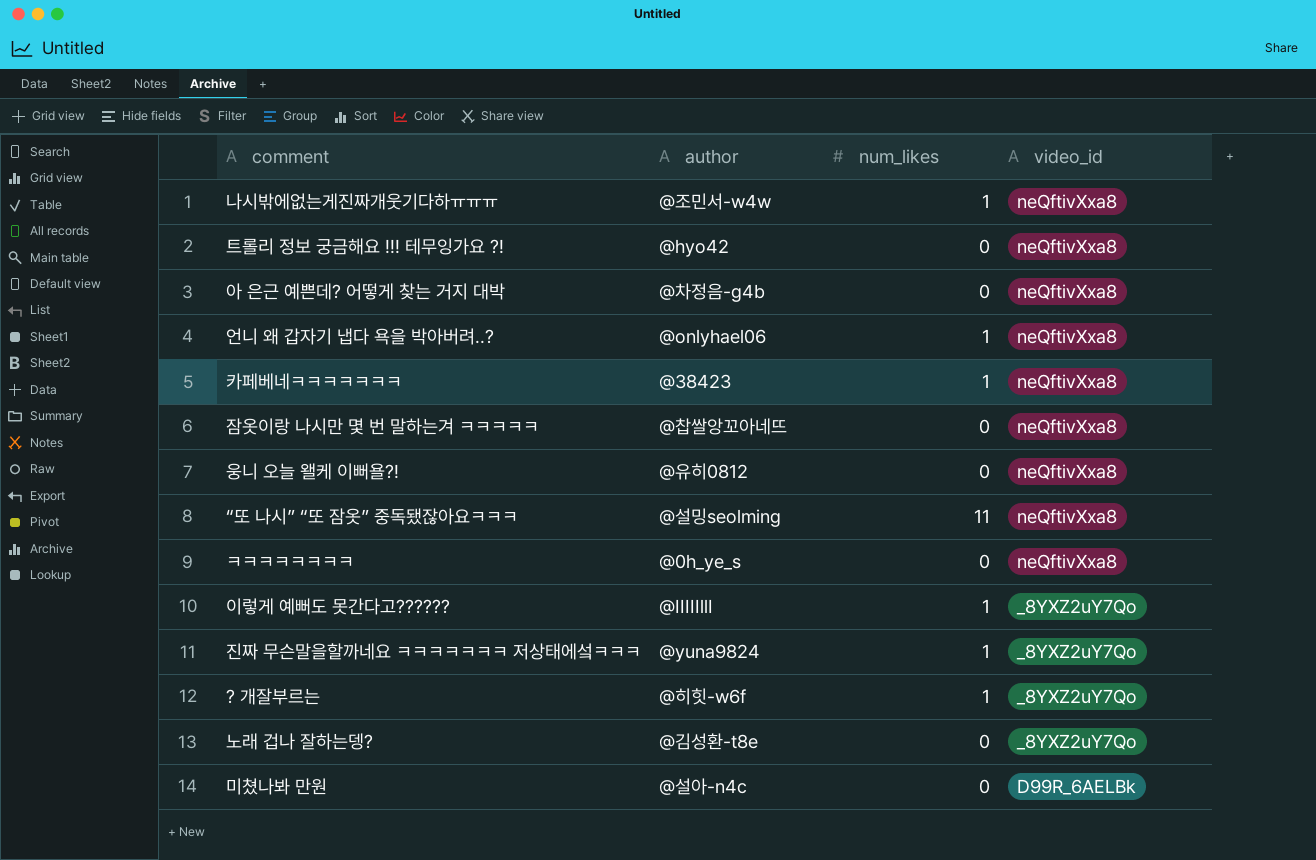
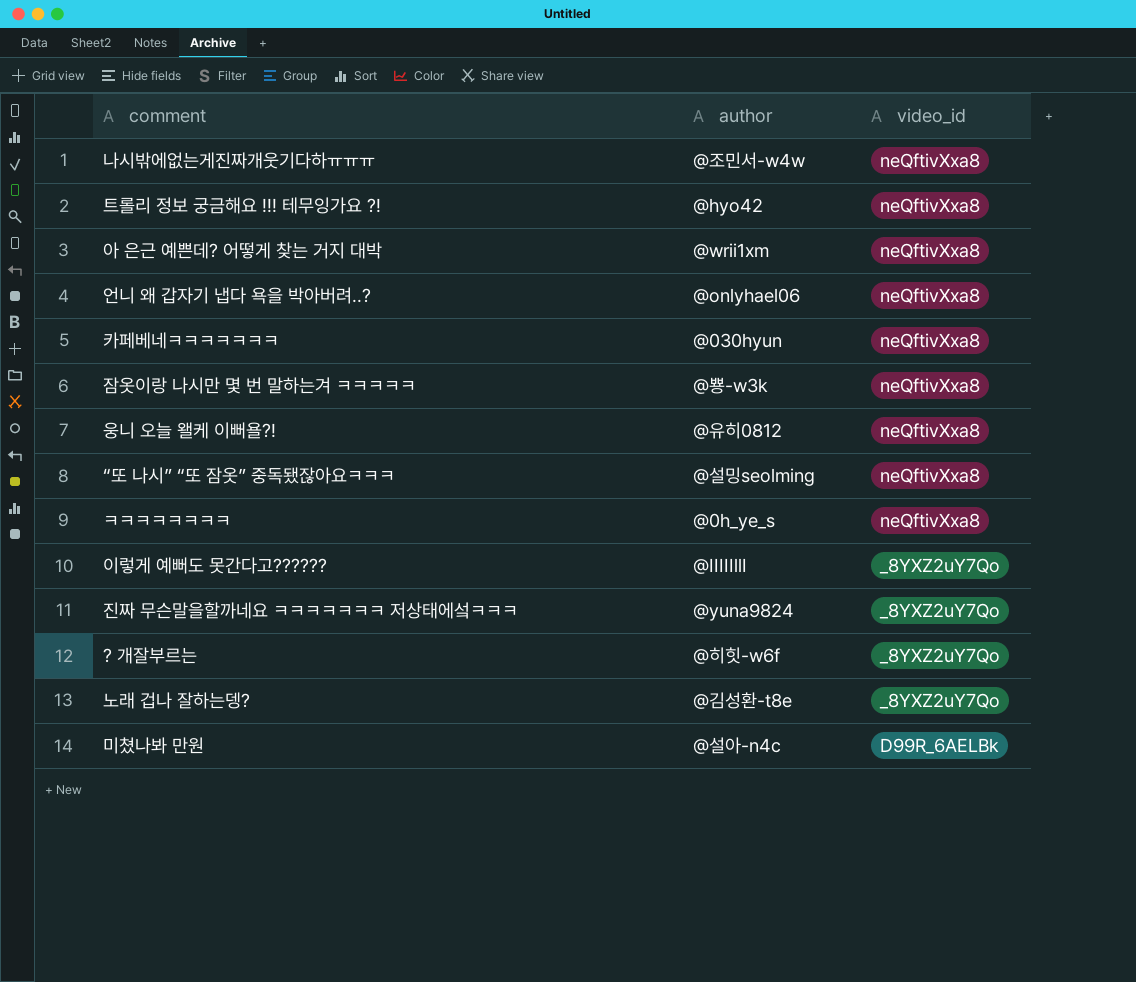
column num_likes | position: 3 -> none
아 은근 예쁜데? 어떻게 찾는 거지 대박 | author: @차정음-g4b -> @wrii1xm
카페베네ㅋㅋㅋㅋㅋㅋㅋ | author: @38423 -> @030hyun
잠옷이랑 나시만 몇 번 말하는겨 ㅋㅋㅋㅋㅋ | author: @찹쌀앙꼬아네뜨 -> @뿅-w3k

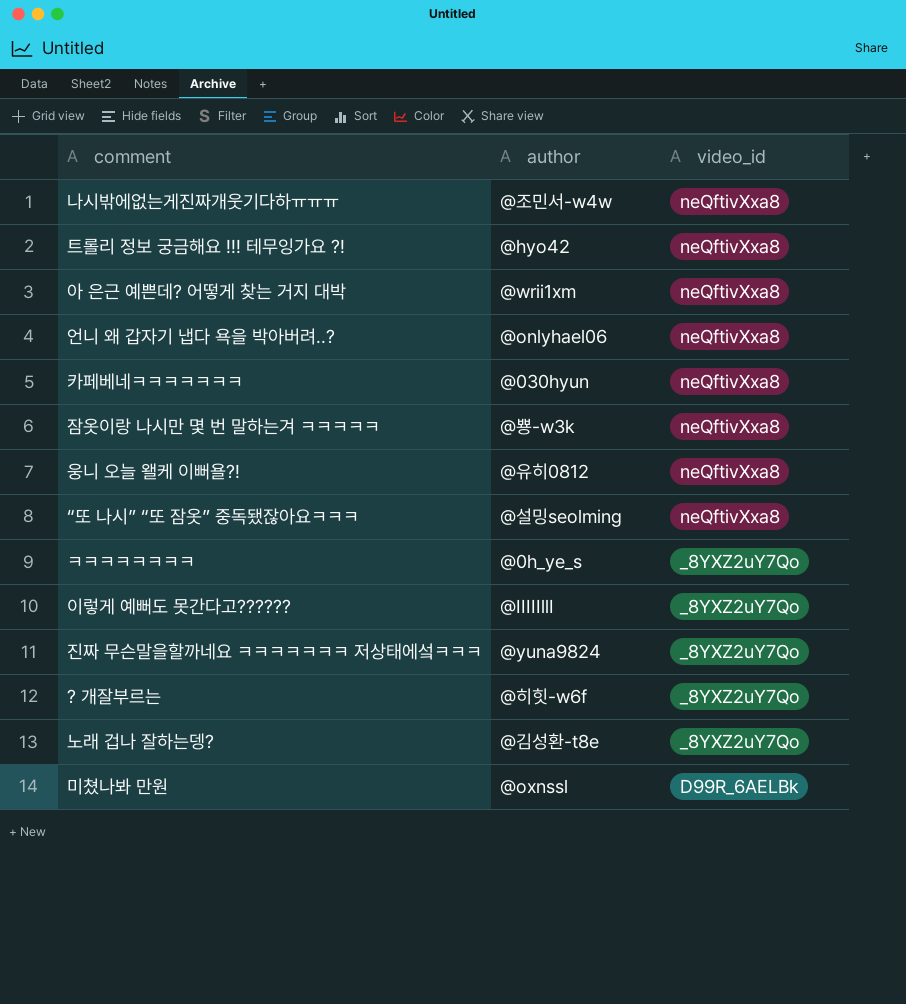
ㅋㅋㅋㅋㅋㅋㅋㅋ | video_id: neQftivXxa8 -> _8YXZ2uY7Qo
미쳤나봐 만원 | author: @설아-n4c -> @oxnssl

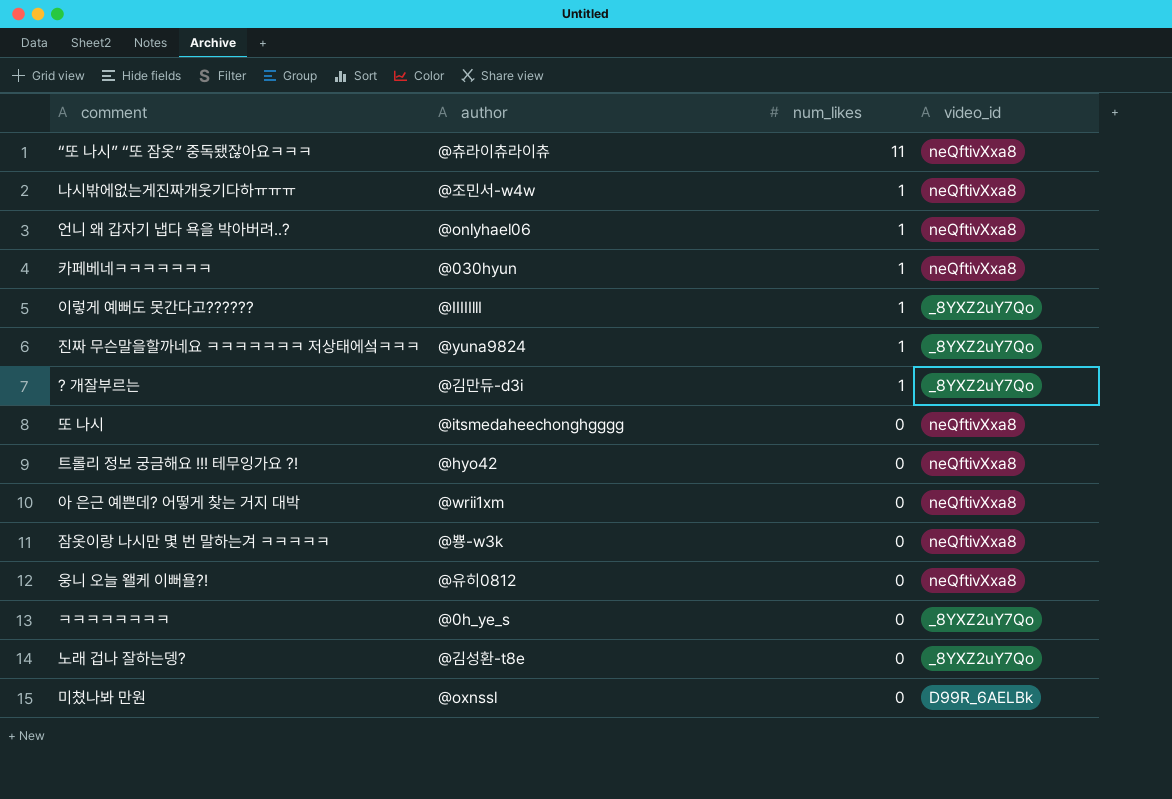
row order: none -> num_likes descending
column num_likes | position: none -> 3
“또 나시” “또 잠옷” 중독됐잖아요ㅋㅋㅋ | author: @설밍seolming -> @츄라이츄라이츄
? 개잘부르는 | author: @히힛-w6f -> @김만듀-d3i
row 또 나시: none -> @itsmedaheechonghgggg | 0 | neQftivXxa8

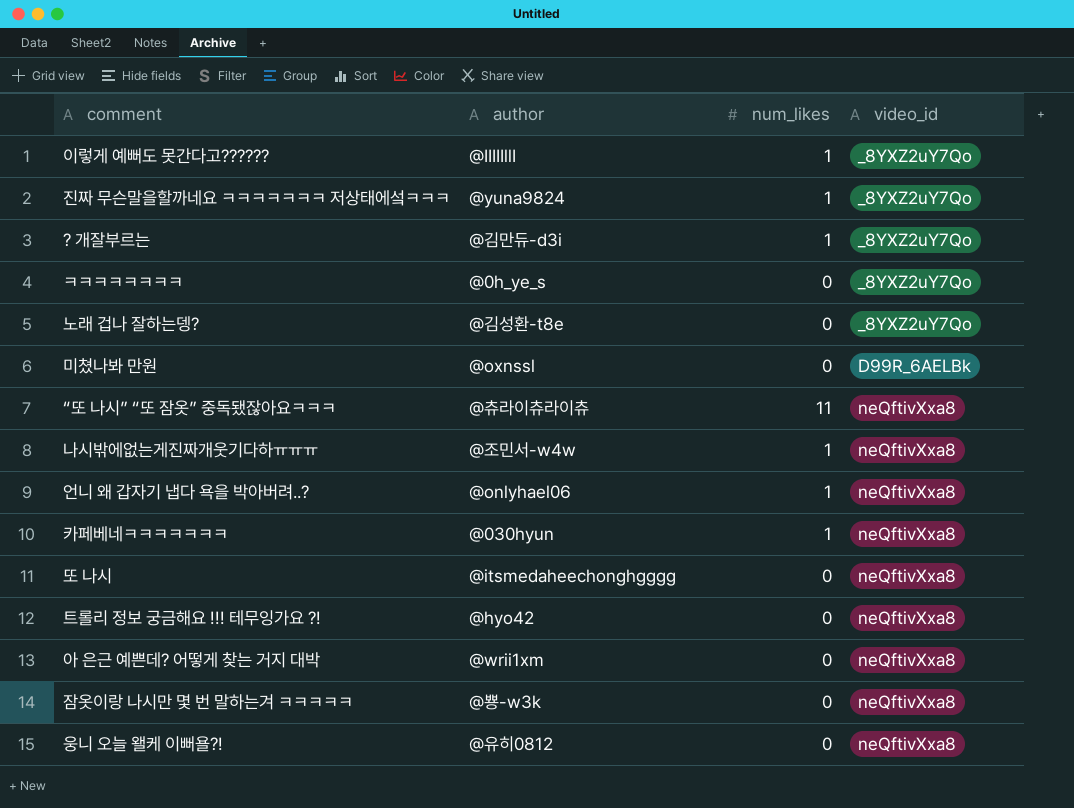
row order: num_likes descending -> video_id ascending

